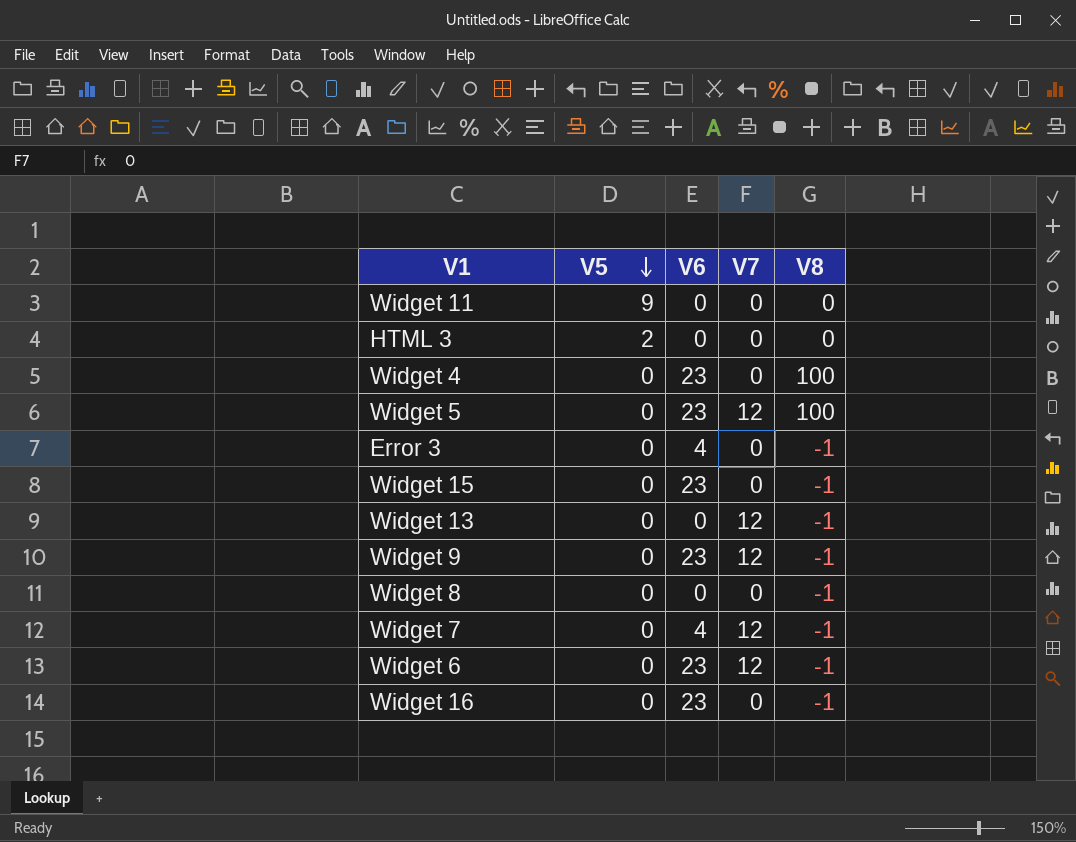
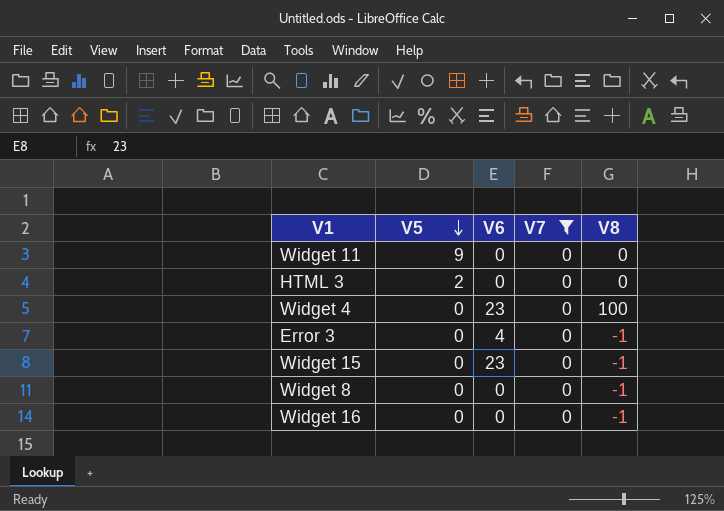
filter: none -> V7 = 0
Widget 16 | V6: 23 -> 0

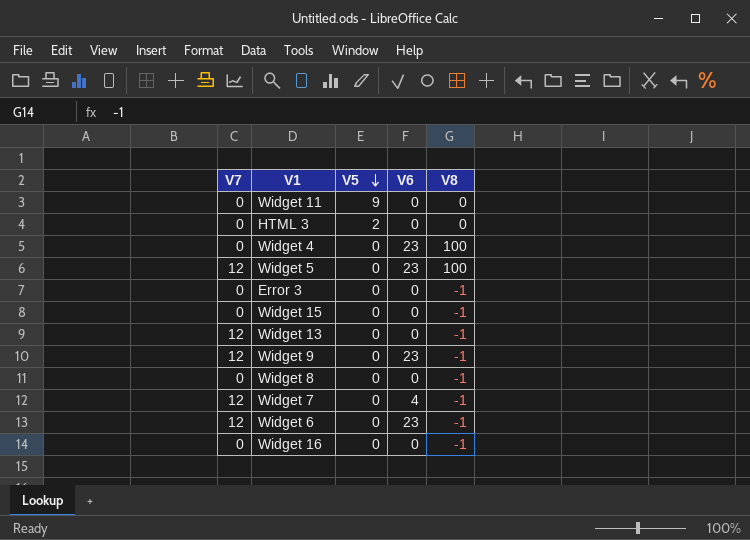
filter: V7 = 0 -> none
column V7 | position: 4 -> 1
Error 3 | V6: 4 -> 0
Widget 15 | V6: 23 -> 0

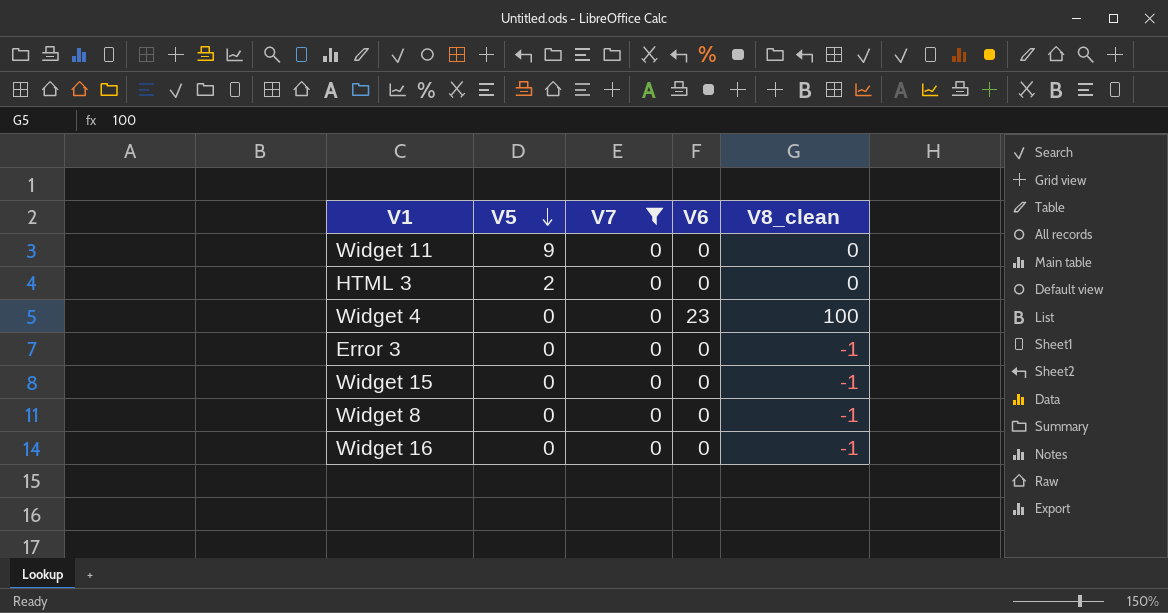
filter: none -> V7 = 0
column V7 | position: 1 -> 3
column name: V8 -> V8_clean

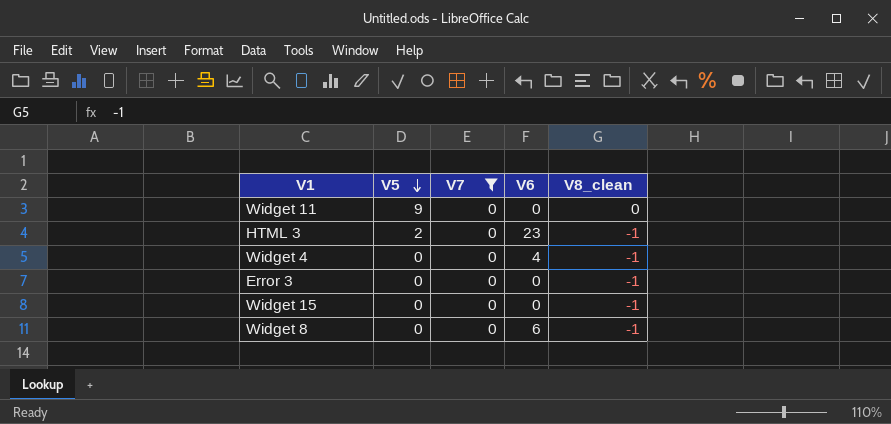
row Widget 16: 0 | 0 | 0 | -1 -> none
HTML 3 | V6: 0 -> 23
HTML 3 | V8_clean: 0 -> -1
Widget 4 | V6: 23 -> 4
Widget 4 | V8_clean: 100 -> -1
Widget 8 | V6: 0 -> 6

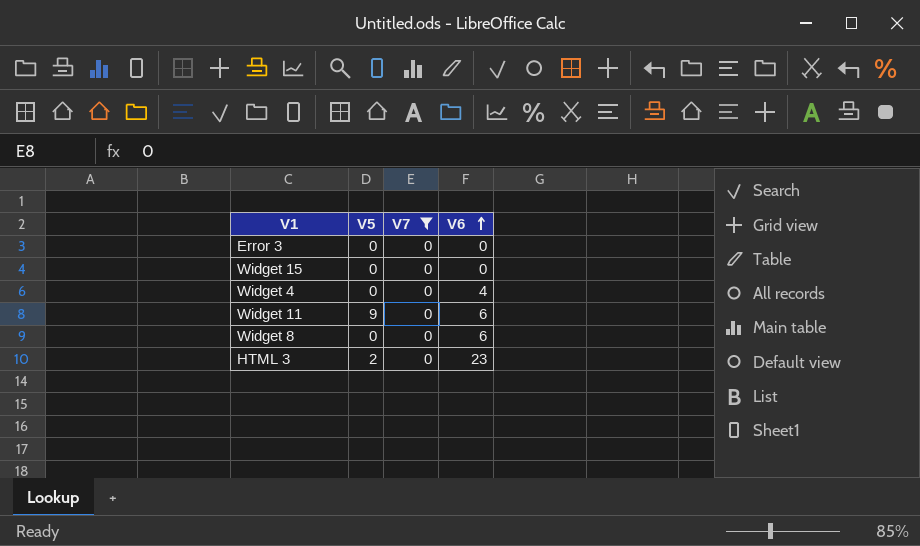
row order: V5 descending -> V6 ascending
column V8_clean | position: 5 -> none
Widget 11 | V6: 0 -> 6

